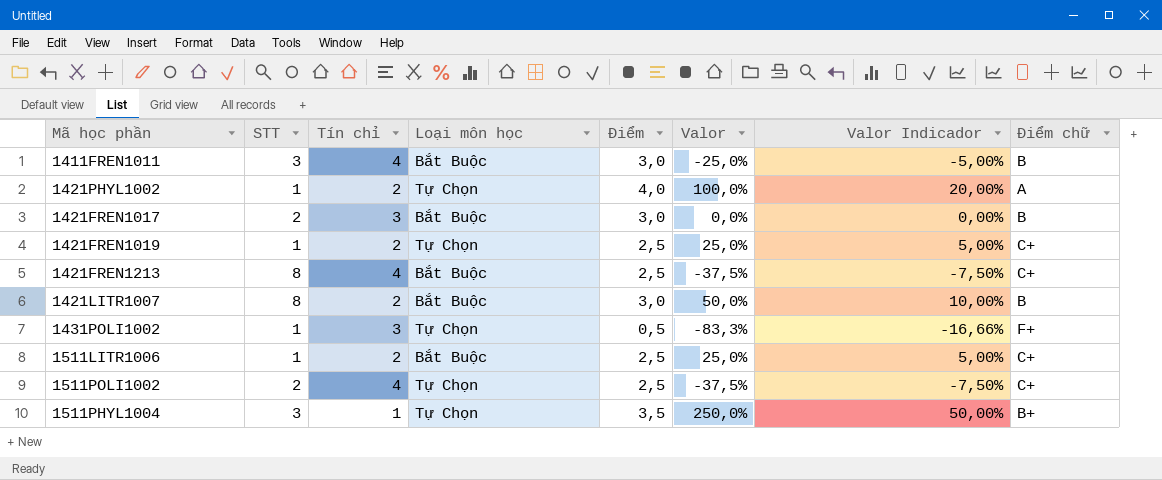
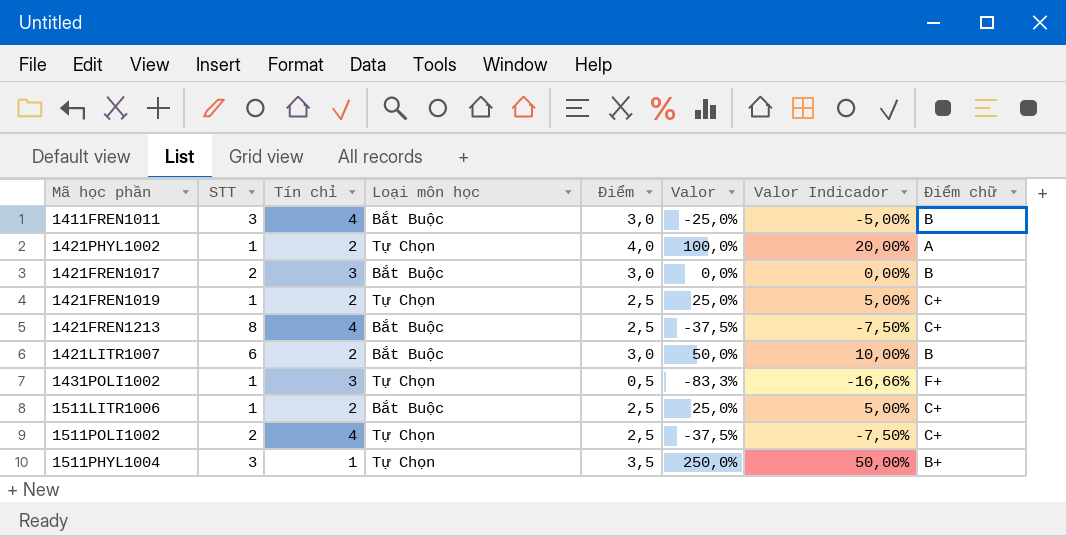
1421LITR1007 | STT: 8 -> 6

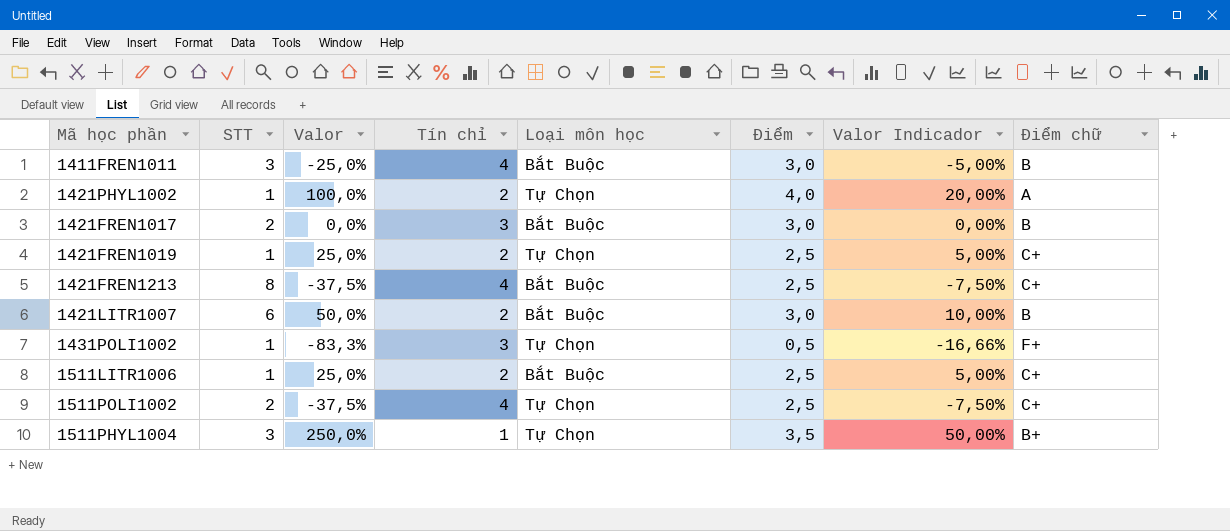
column Valor | position: 6 -> 3

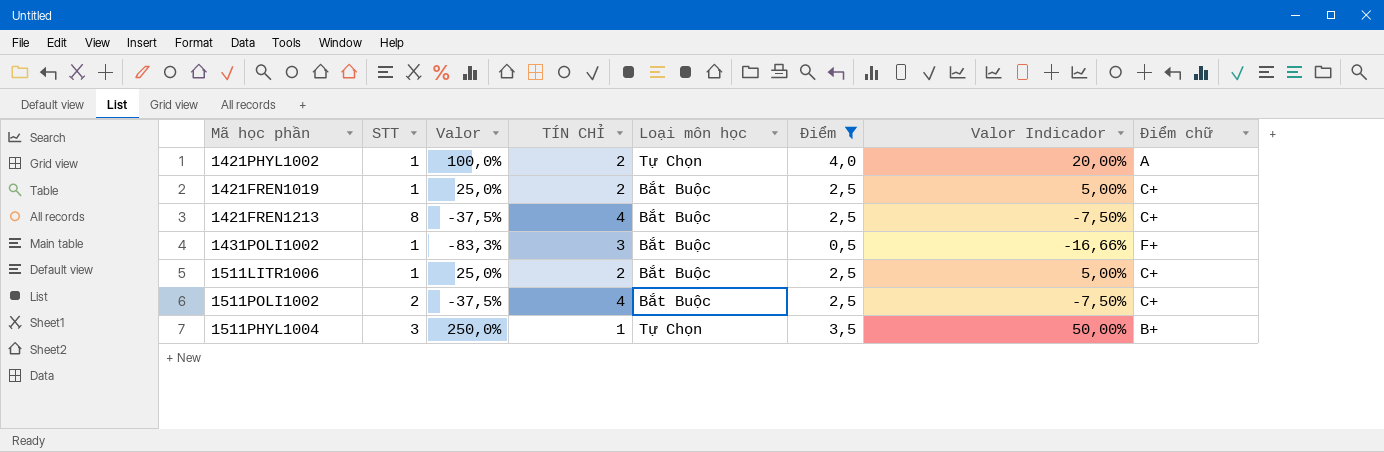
filter: none -> Điểm != 3,0
column name: Tín chỉ -> TÍN CHỈ
1421FREN1019 | Loại môn học: Tự Chọn -> Bắt Buộc
1431POLI1002 | Loại môn học: Tự Chọn -> Bắt Buộc
1511POLI1002 | Loại môn học: Tự Chọn -> Bắt Buộc

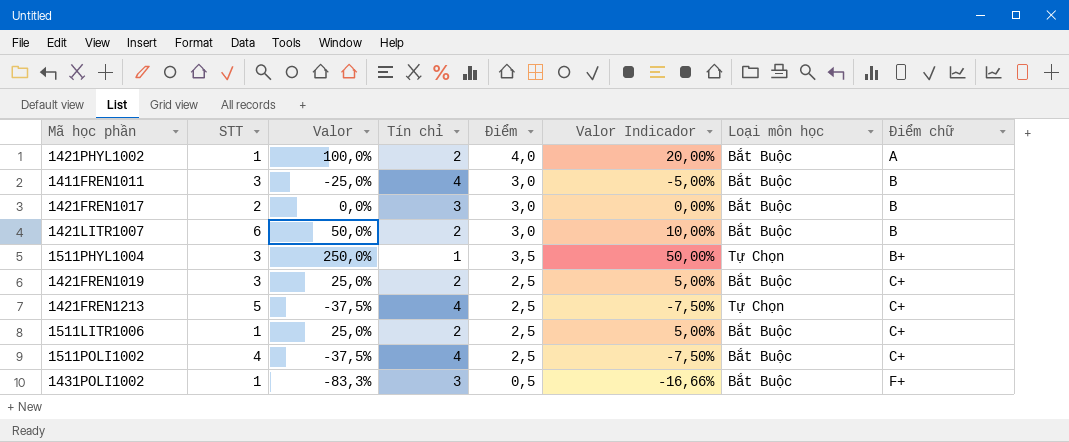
filter: Điểm != 3,0 -> none
row order: none -> Điểm chữ ascending
column name: TÍN CHỈ -> Tín chỉ
column Loại môn học | position: 5 -> 7
1421PHYL1002 | Loại môn học: Tự Chọn -> Bắt Buộc
1421FREN1019 | STT: 1 -> 3
1421FREN1213 | STT: 8 -> 5
1421FREN1213 | Loại môn học: Bắt Buộc -> Tự Chọn
1511POLI1002 | STT: 2 -> 4

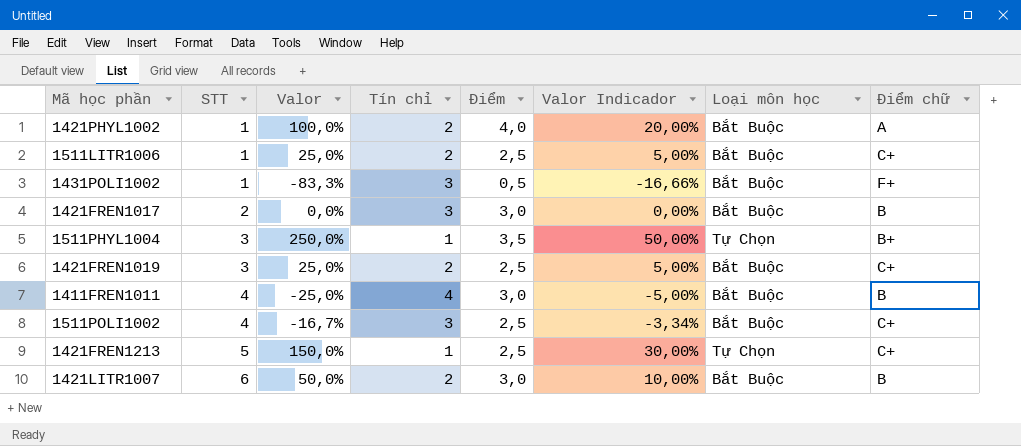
row order: Điểm chữ ascending -> STT ascending
1411FREN1011 | STT: 3 -> 4
1511POLI1002 | Valor: -37,5% -> -16,7%
1511POLI1002 | Tín chỉ: 4 -> 3
1511POLI1002 | Valor Indicador: -7,50% -> -3,34%
1421FREN1213 | Valor: -37,5% -> 150,0%
1421FREN1213 | Tín chỉ: 4 -> 1
1421FREN1213 | Valor Indicador: -7,50% -> 30,00%

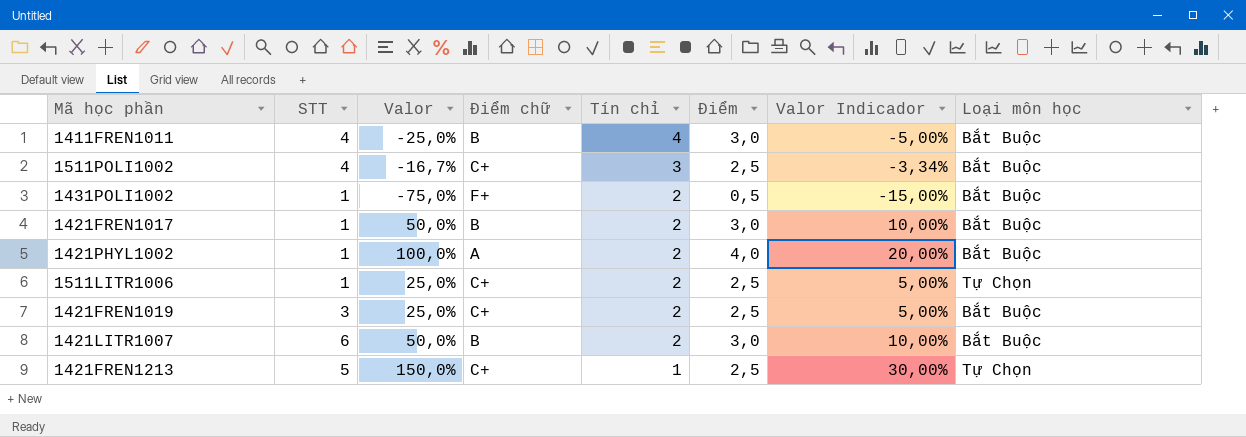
row order: STT ascending -> Tín chỉ descending
column Điểm chữ | position: 8 -> 4
row 1511PHYL1004: 3 | 250,0% | 1 | 3,5 | 50,00% | Tự Chọn | B+ -> none
1431POLI1002 | Valor: -83,3% -> -75,0%
1431POLI1002 | Tín chỉ: 3 -> 2
1431POLI1002 | Valor Indicador: -16,66% -> -15,00%
1421FREN1017 | STT: 2 -> 1
1421FREN1017 | Valor: 0,0% -> 50,0%
1421FREN1017 | Tín chỉ: 3 -> 2
1421FREN1017 | Valor Indicador: 0,00% -> 10,00%
1511LITR1006 | Loại môn học: Bắt Buộc -> Tự Chọn

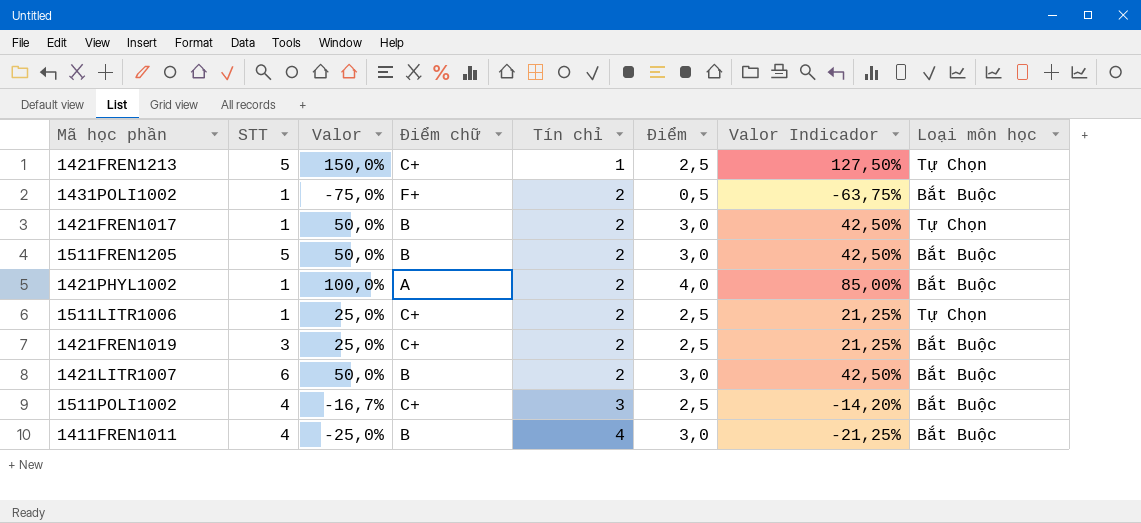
row order: Tín chỉ descending -> Tín chỉ ascending
column Valor Indicador | formula: [Valor] * 0,2 -> [Valor] * 0,85
1421FREN1017 | Loại môn học: Bắt Buộc -> Tự Chọn
row 1511FREN1205: none -> 5 | 50,0% | B | 2 | 3,0 | 42,50% | Bắt Buộc

